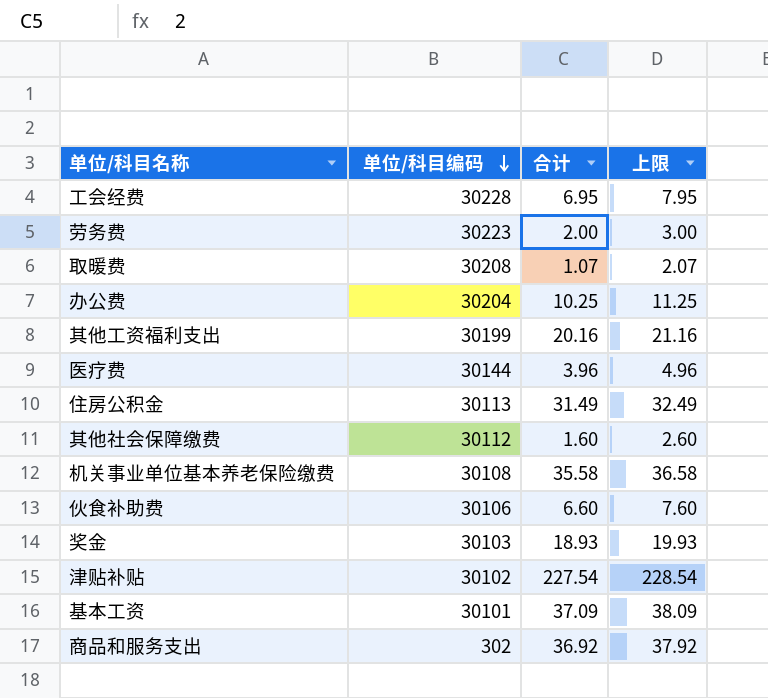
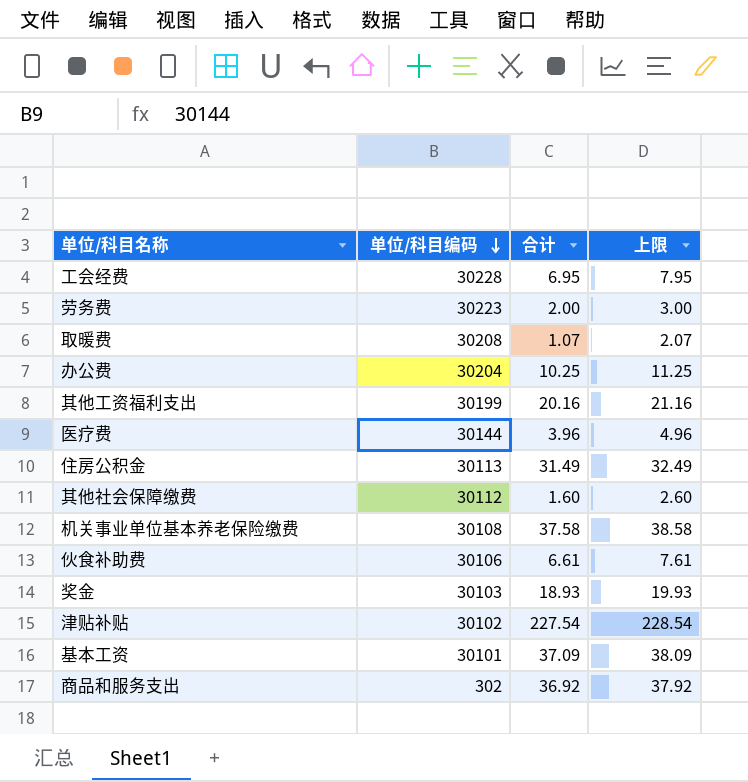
机关事业单位基本养老保险缴费 | 合计: 35.58 -> 37.58
机关事业单位基本养老保险缴费 | 上限: 36.58 -> 38.58
伙食补助费 | 合计: 6.60 -> 6.61
伙食补助费 | 上限: 7.60 -> 7.61

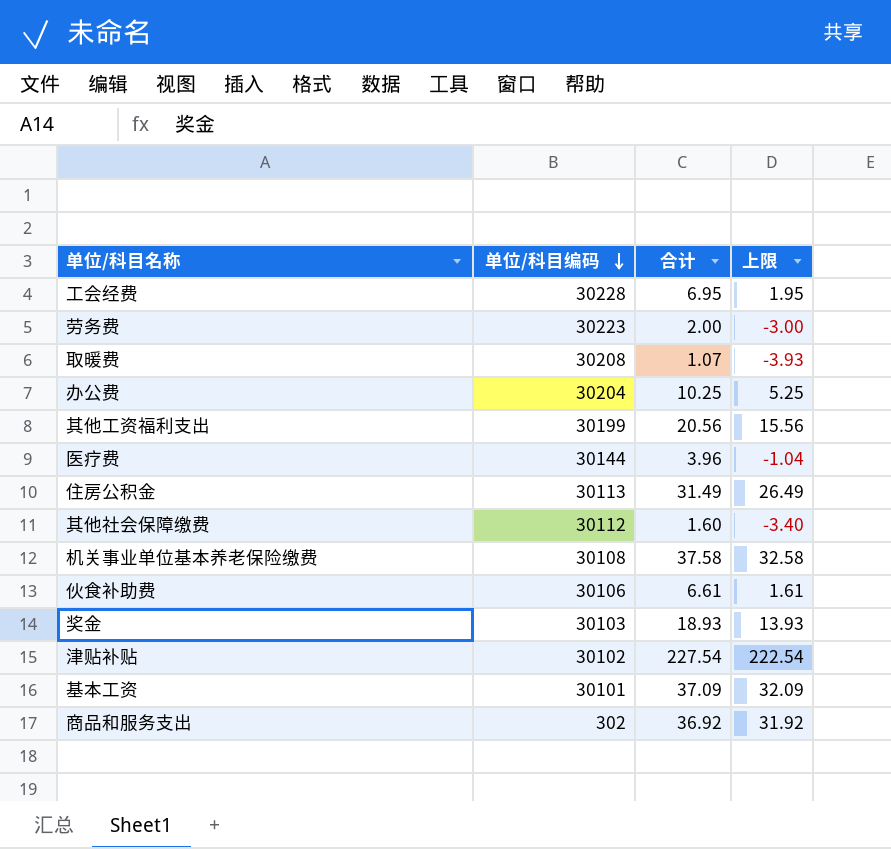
column 上限 | formula: [合计] + 1 -> [合计] - 5
其他工资福利支出 | 合计: 20.16 -> 20.56

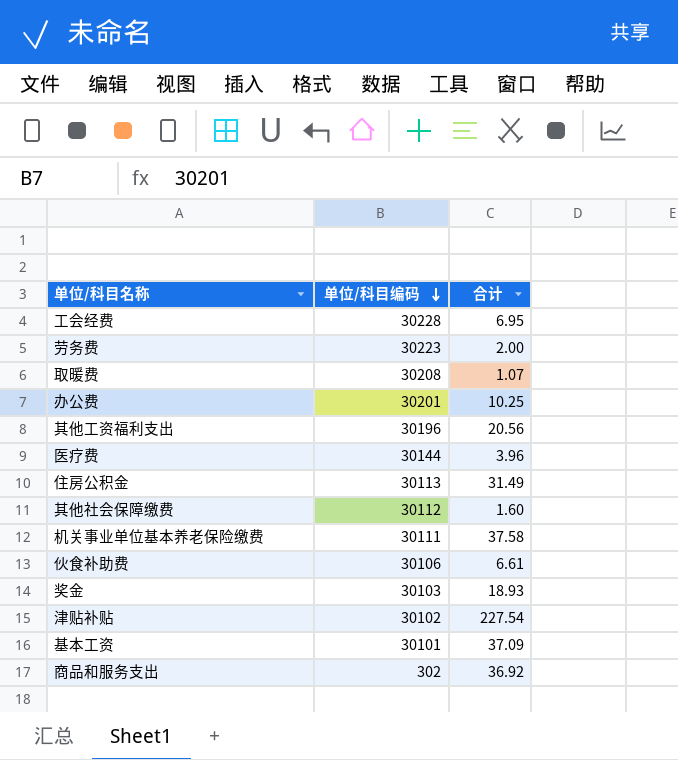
column 上限 | formula: [合计] - 5 -> none
办公费 | 单位/科目编码: 30204 -> 30201
其他工资福利支出 | 单位/科目编码: 30199 -> 30196
机关事业单位基本养老保险缴费 | 单位/科目编码: 30108 -> 30111

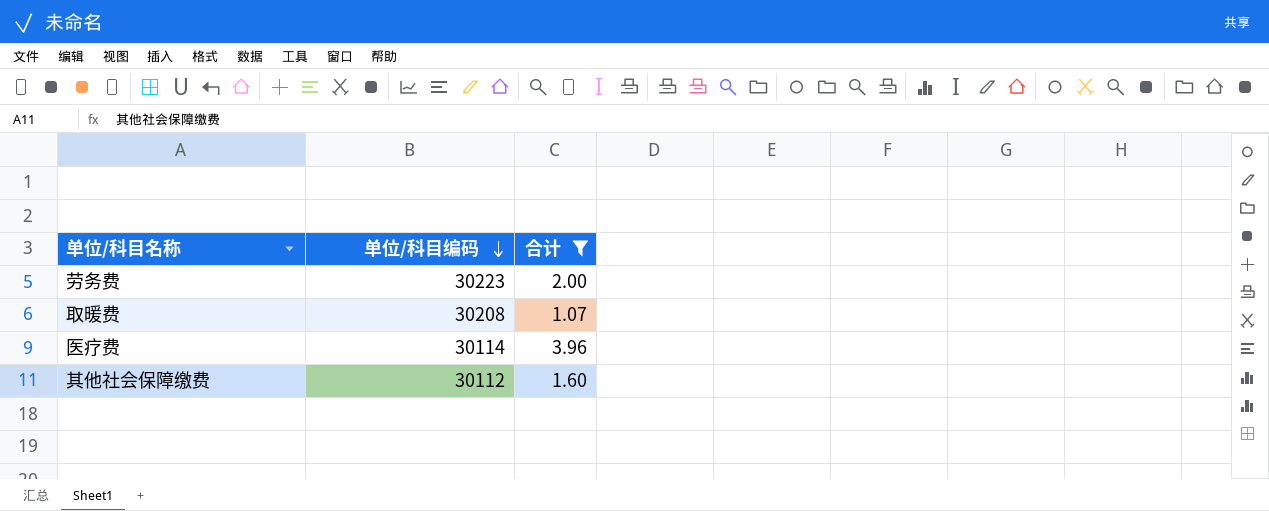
filter: none -> 合计 <= 3.96
医疗费 | 单位/科目编码: 30144 -> 30114

